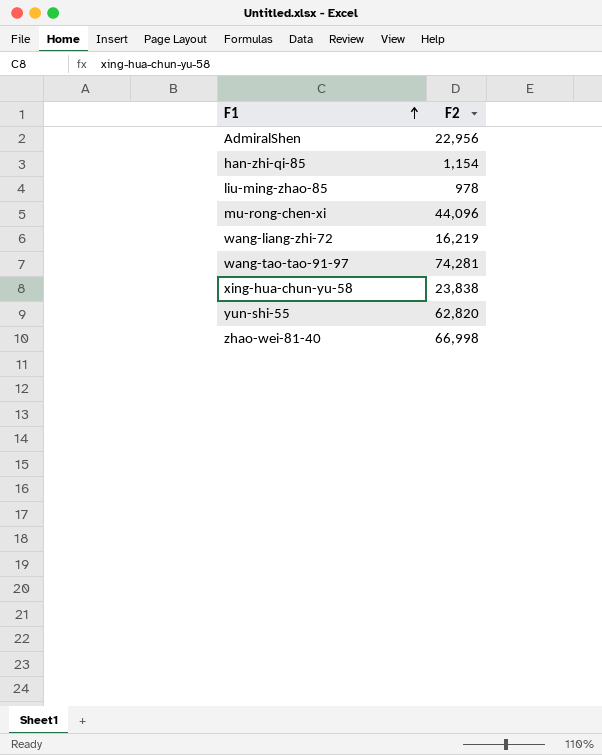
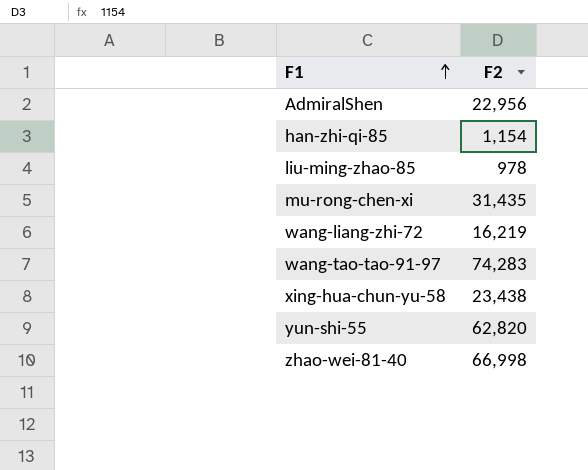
mu-rong-chen-xi | F2: 44,096 -> 31,435
wang-tao-tao-91-97 | F2: 74,281 -> 74,283
xing-hua-chun-yu-58 | F2: 23,838 -> 23,438

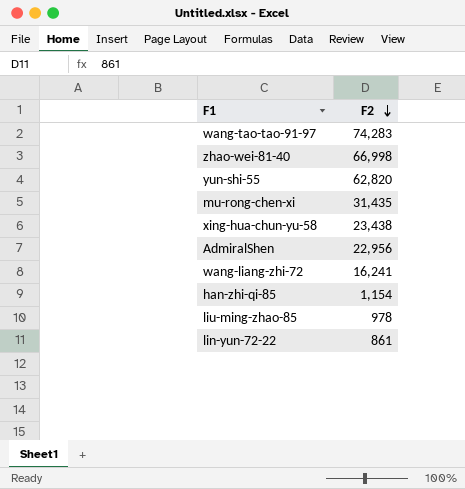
row order: F1 ascending -> F2 descending
wang-liang-zhi-72 | F2: 16,219 -> 16,241
row lin-yun-72-22: none -> 861

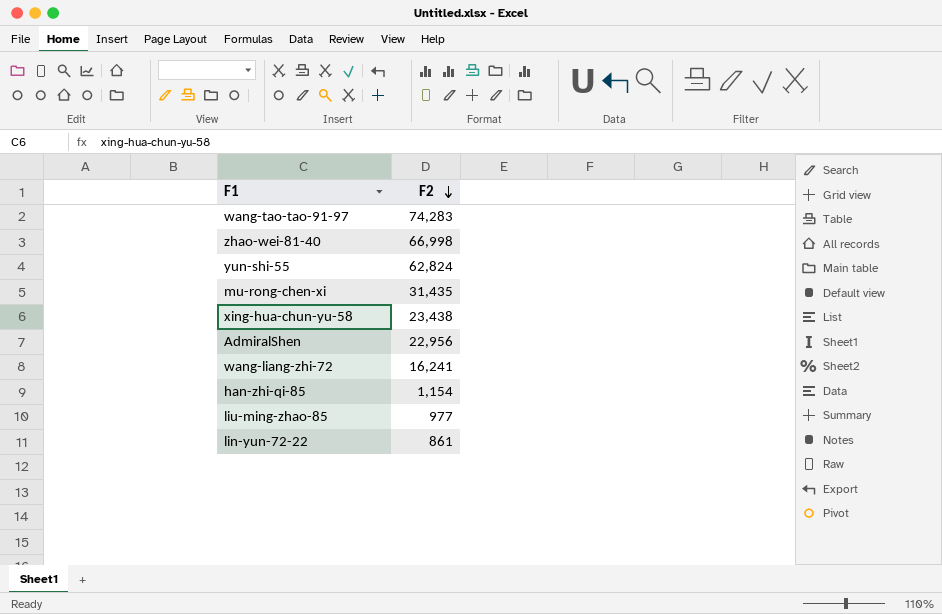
yun-shi-55 | F2: 62,820 -> 62,824
liu-ming-zhao-85 | F2: 978 -> 977

